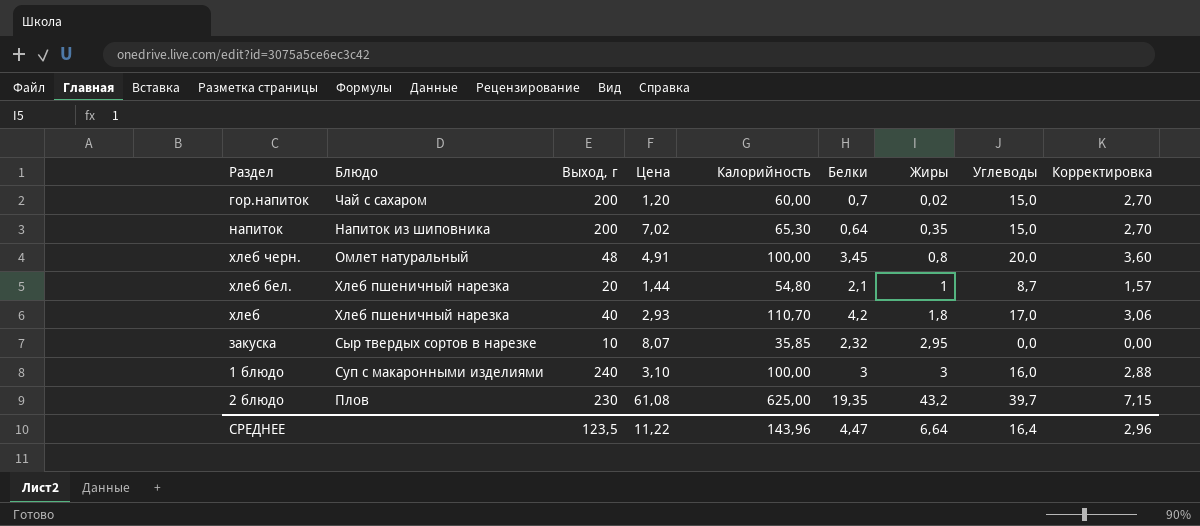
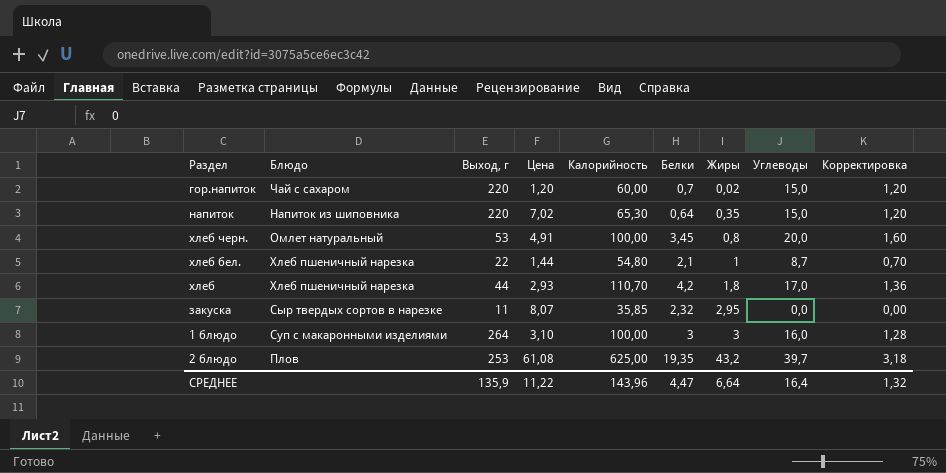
column Корректировка | formula: [Углеводы] * 0,18 -> [Углеводы] * 0,08
гор.напиток | Выход, г: 200 -> 220
напиток | Выход, г: 200 -> 220
хлеб черн. | Выход, г: 48 -> 53
хлеб бел. | Выход, г: 20 -> 22
хлеб | Выход, г: 40 -> 44
закуска | Выход, г: 10 -> 11
1 блюдо | Выход, г: 240 -> 264
2 блюдо | Выход, г: 230 -> 253
СРЕДНЕЕ | Выход, г: 123,5 -> 135,9
СРЕДНЕЕ | Корректировка: 2,96 -> 1,32

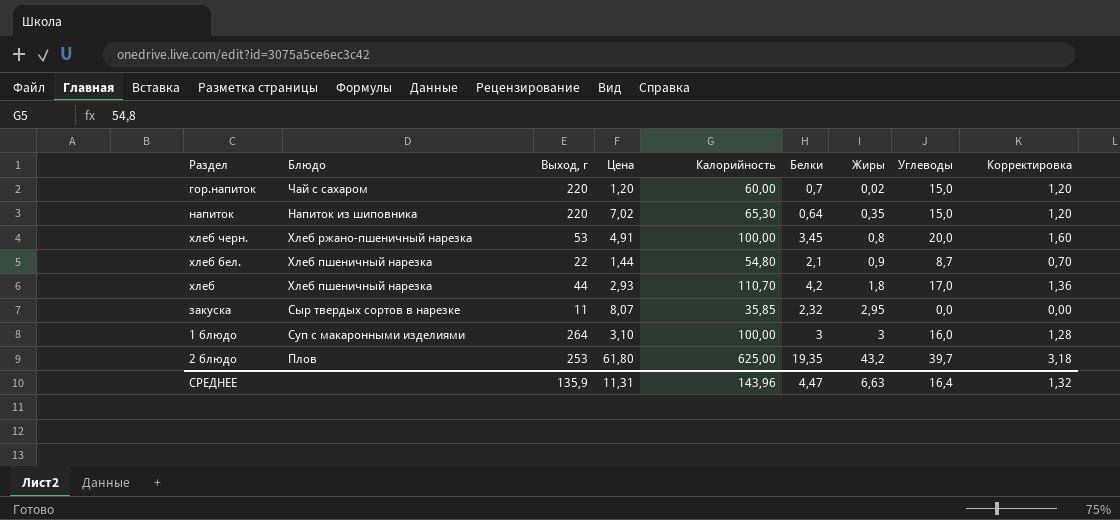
хлеб черн. | Блюдо: Омлет натуральный -> Хлеб ржано-пшеничный нарезка
хлеб бел. | Жиры: 1 -> 0,9
2 блюдо | Цена: 61,08 -> 61,80
СРЕДНЕЕ | Цена: 11,22 -> 11,31
СРЕДНЕЕ | Жиры: 6,64 -> 6,63

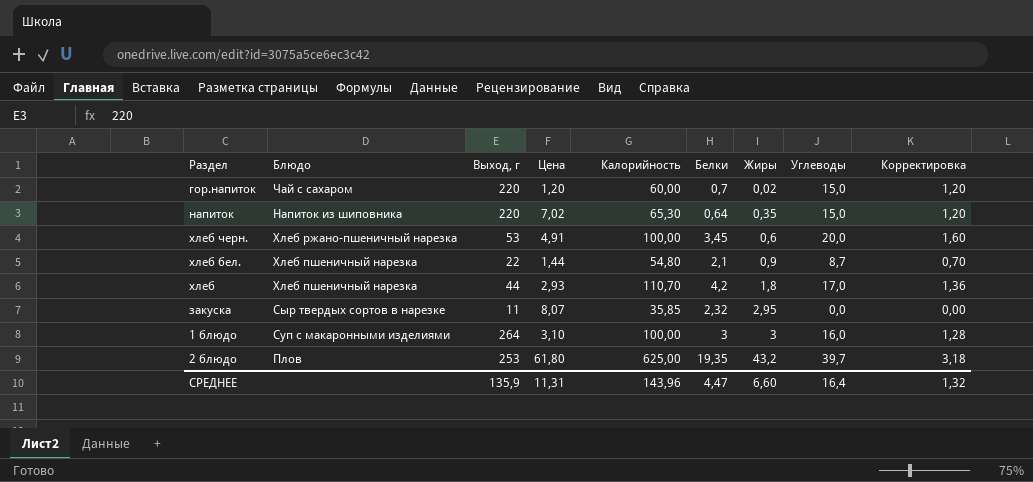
хлеб черн. | Жиры: 0,8 -> 0,6
СРЕДНЕЕ | Жиры: 6,63 -> 6,60

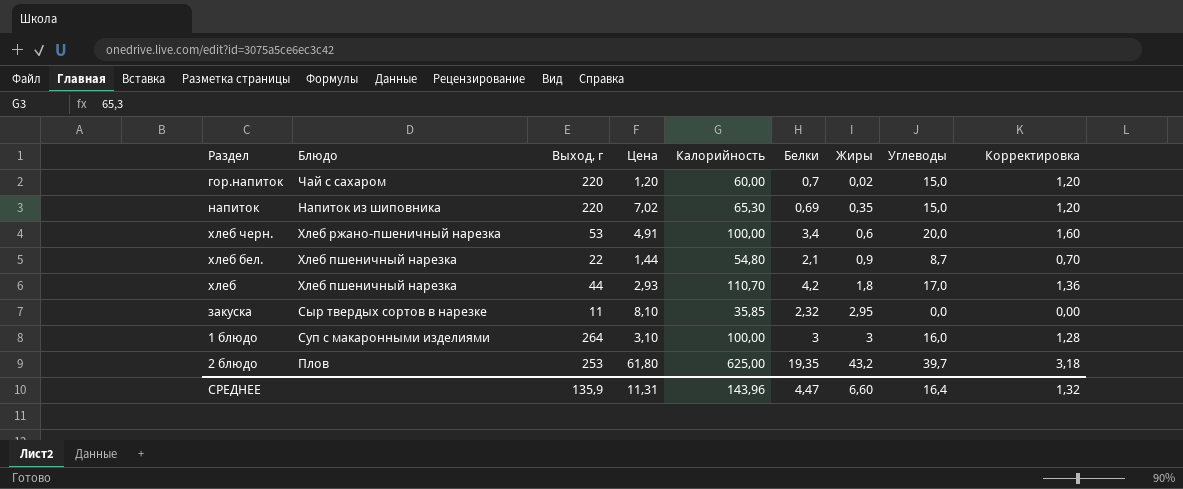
напиток | Белки: 0,64 -> 0,69
хлеб черн. | Белки: 3,45 -> 3,4
закуска | Цена: 8,07 -> 8,10

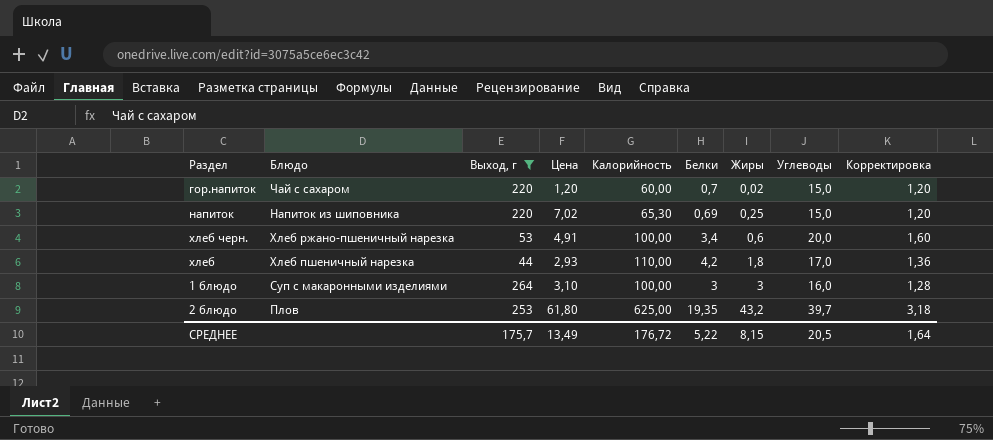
filter: none -> Выход, г >= 44
напиток | Жиры: 0,35 -> 0,25
хлеб | Калорийность: 110,70 -> 110,00
СРЕДНЕЕ | Выход, г: 135,9 -> 175,7
СРЕДНЕЕ | Цена: 11,31 -> 13,49
СРЕДНЕЕ | Калорийность: 143,96 -> 176,72
СРЕДНЕЕ | Белки: 4,47 -> 5,22
СРЕДНЕЕ | Жиры: 6,60 -> 8,15
СРЕДНЕЕ | Углеводы: 16,4 -> 20,5
СРЕДНЕЕ | Корректировка: 1,32 -> 1,64

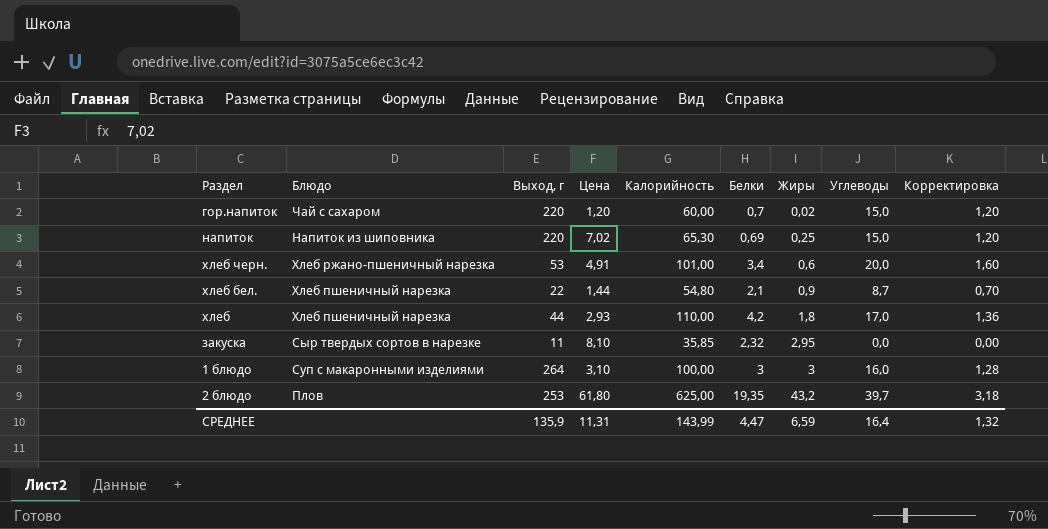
filter: Выход, г >= 44 -> none
хлеб черн. | Калорийность: 100,00 -> 101,00
СРЕДНЕЕ | Выход, г: 175,7 -> 135,9
СРЕДНЕЕ | Цена: 13,49 -> 11,31
СРЕДНЕЕ | Калорийность: 176,72 -> 143,99
СРЕДНЕЕ | Белки: 5,22 -> 4,47
СРЕДНЕЕ | Жиры: 8,15 -> 6,59
СРЕДНЕЕ | Углеводы: 20,5 -> 16,4
СРЕДНЕЕ | Корректировка: 1,64 -> 1,32

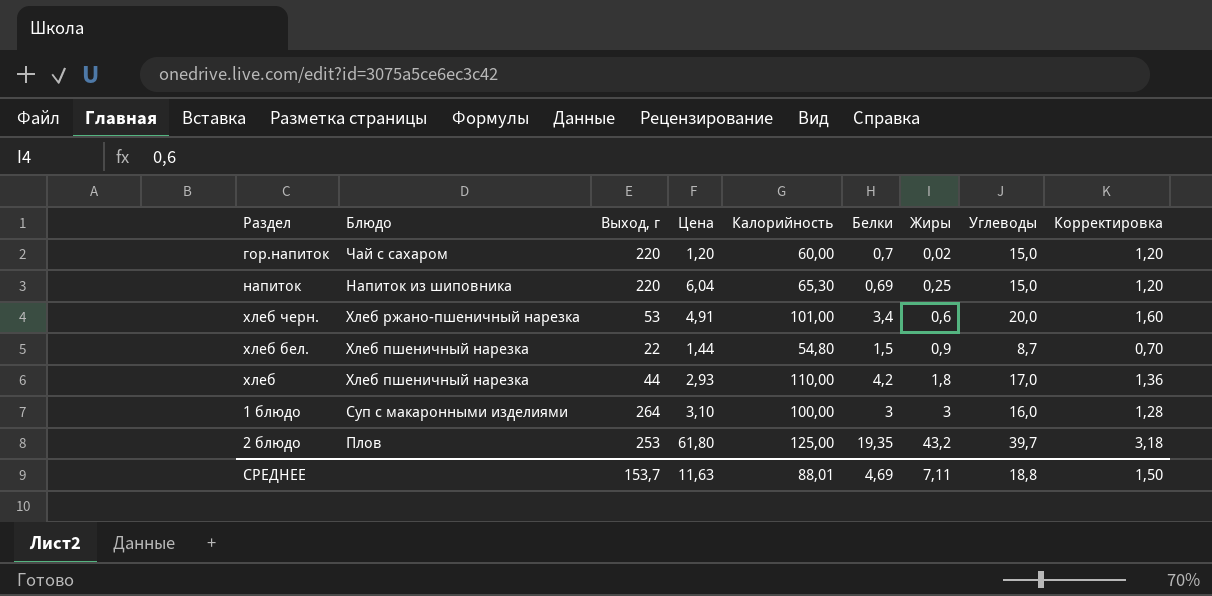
row закуска: Сыр твердых сортов в нарезке | 11 | 8,10 | 35,85 | 2,32 | 2,95 | 0,0 | 0,00 -> none
напиток | Цена: 7,02 -> 6,04
хлеб бел. | Белки: 2,1 -> 1,5
2 блюдо | Калорийность: 625,00 -> 125,00
СРЕДНЕЕ | Выход, г: 135,9 -> 153,7
СРЕДНЕЕ | Цена: 11,31 -> 11,63
СРЕДНЕЕ | Калорийность: 143,99 -> 88,01
СРЕДНЕЕ | Белки: 4,47 -> 4,69
СРЕДНЕЕ | Жиры: 6,59 -> 7,11
СРЕДНЕЕ | Углеводы: 16,4 -> 18,8
СРЕДНЕЕ | Корректировка: 1,32 -> 1,50

